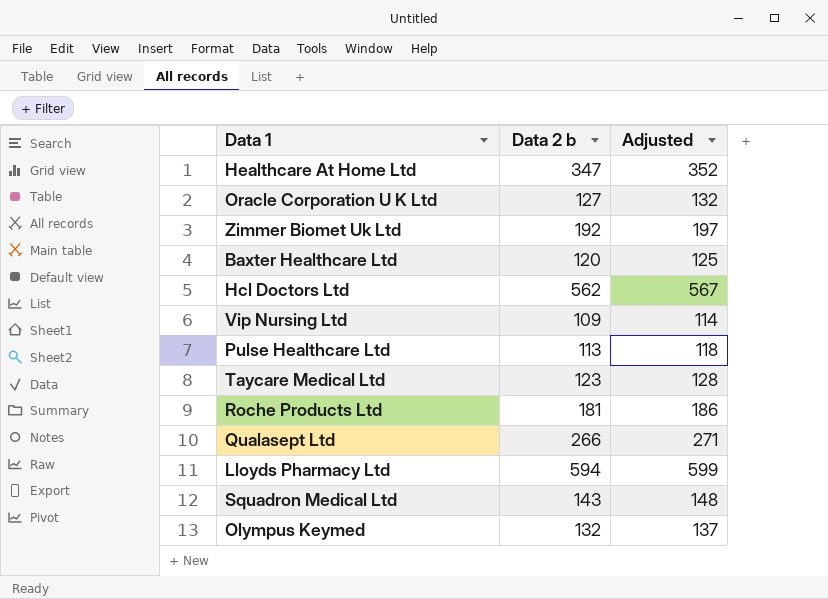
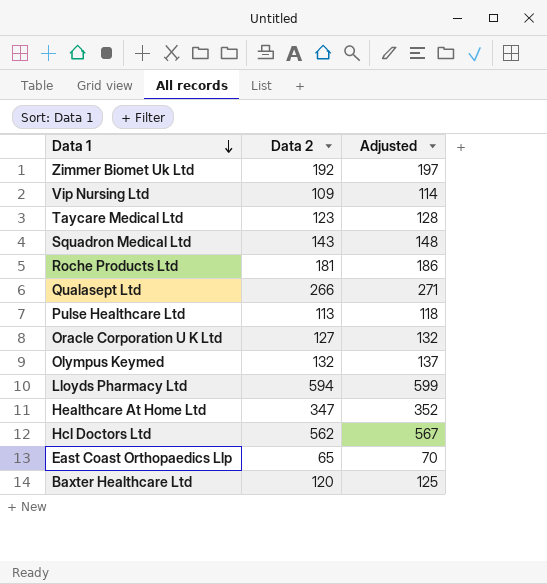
row order: none -> Data 1 descending
column name: Data 2 b -> Data 2
row East Coast Orthopaedics Llp: none -> 65 | 70

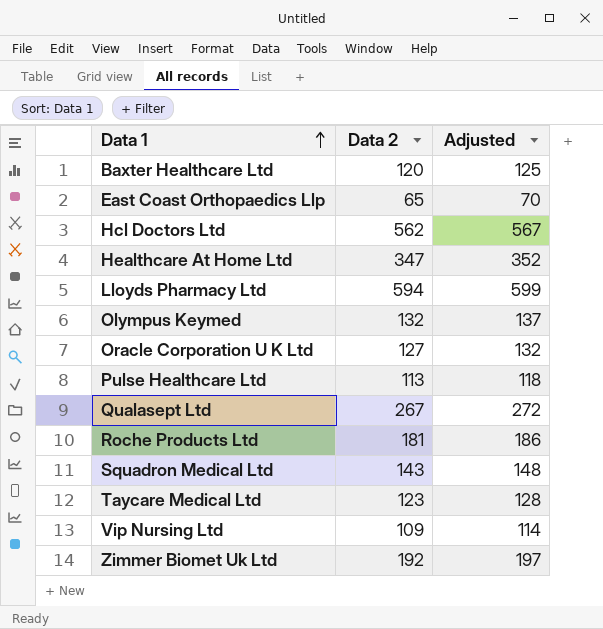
row order: Data 1 descending -> Data 1 ascending
Qualasept Ltd | Data 2: 266 -> 267
Qualasept Ltd | Adjusted: 271 -> 272

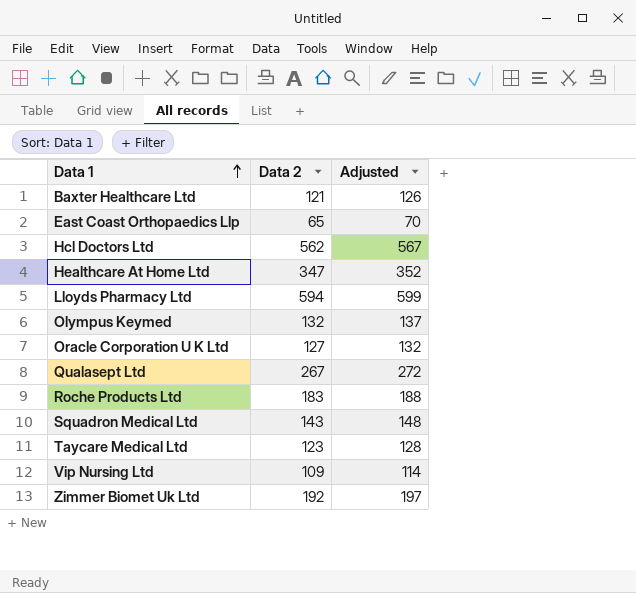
row Pulse Healthcare Ltd: 113 | 118 -> none
Baxter Healthcare Ltd | Data 2: 120 -> 121
Baxter Healthcare Ltd | Adjusted: 125 -> 126
Roche Products Ltd | Data 2: 181 -> 183
Roche Products Ltd | Adjusted: 186 -> 188

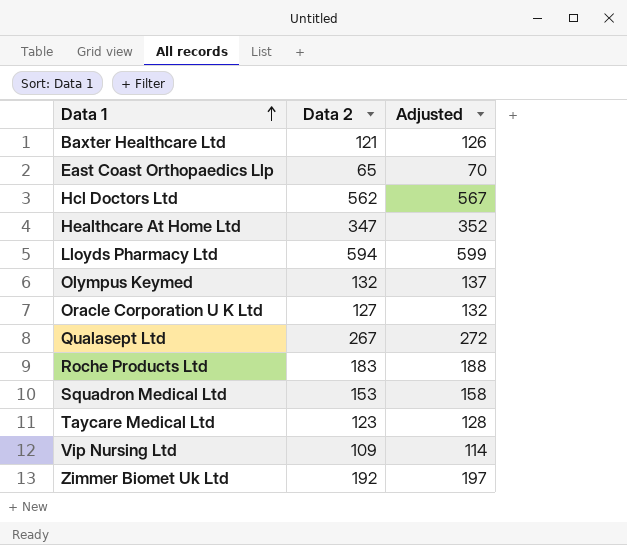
Squadron Medical Ltd | Data 2: 143 -> 153
Squadron Medical Ltd | Adjusted: 148 -> 158

